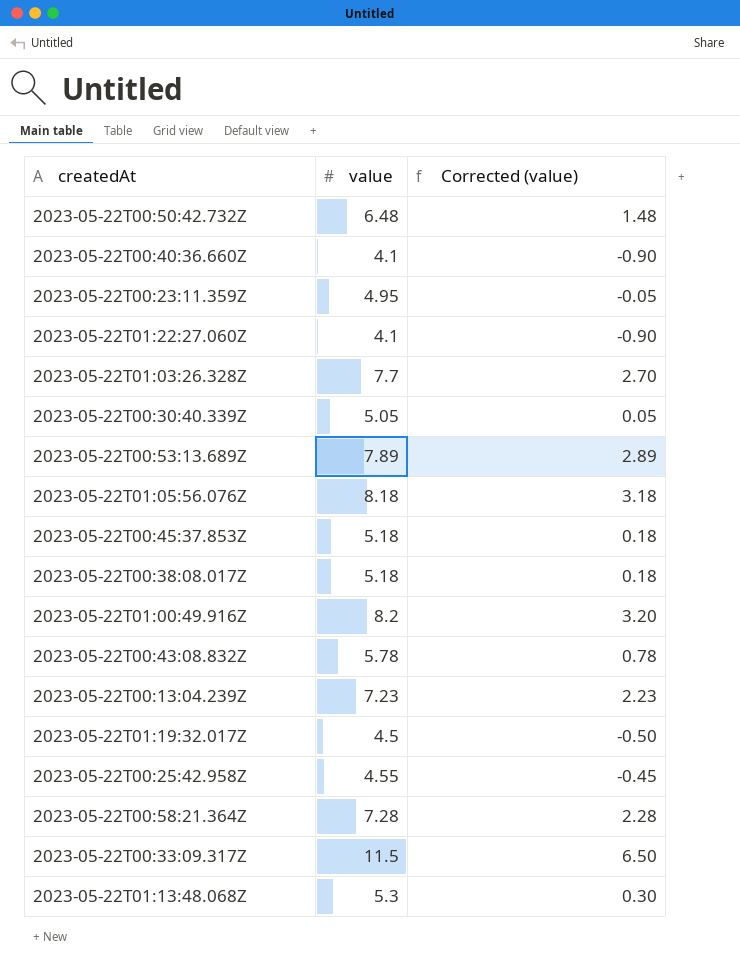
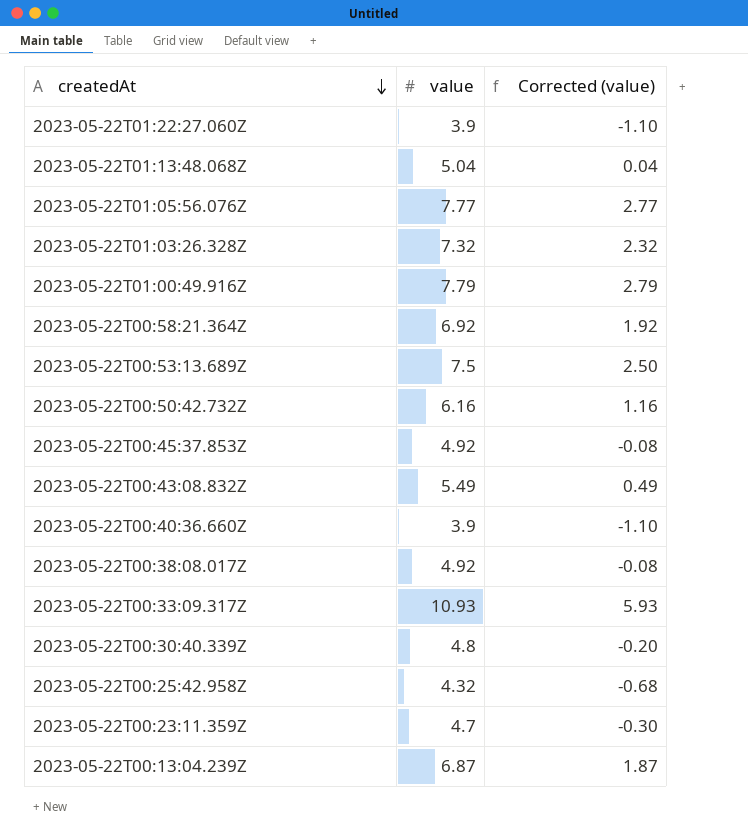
row order: none -> createdAt descending
row 2023-05-22T01:19:32.017Z: 4.5 | -0.50 -> none
2023-05-22T01:22:27.060Z | value: 4.1 -> 3.9
2023-05-22T01:22:27.060Z | Corrected (value): -0.90 -> -1.10
2023-05-22T01:13:48.068Z | value: 5.3 -> 5.04
2023-05-22T01:13:48.068Z | Corrected (value): 0.30 -> 0.04
2023-05-22T01:05:56.076Z | value: 8.18 -> 7.77
2023-05-22T01:05:56.076Z | Corrected (value): 3.18 -> 2.77
2023-05-22T01:03:26.328Z | value: 7.7 -> 7.32
2023-05-22T01:03:26.328Z | Corrected (value): 2.70 -> 2.32
2023-05-22T01:00:49.916Z | value: 8.2 -> 7.79
2023-05-22T01:00:49.916Z | Corrected (value): 3.20 -> 2.79
2023-05-22T00:58:21.364Z | value: 7.28 -> 6.92
2023-05-22T00:58:21.364Z | Corrected (value): 2.28 -> 1.92
2023-05-22T00:53:13.689Z | value: 7.89 -> 7.5
2023-05-22T00:53:13.689Z | Corrected (value): 2.89 -> 2.50
2023-05-22T00:50:42.732Z | value: 6.48 -> 6.16
2023-05-22T00:50:42.732Z | Corrected (value): 1.48 -> 1.16
2023-05-22T00:45:37.853Z | value: 5.18 -> 4.92
2023-05-22T00:45:37.853Z | Corrected (value): 0.18 -> -0.08
2023-05-22T00:43:08.832Z | value: 5.78 -> 5.49
2023-05-22T00:43:08.832Z | Corrected (value): 0.78 -> 0.49
2023-05-22T00:40:36.660Z | value: 4.1 -> 3.9
2023-05-22T00:40:36.660Z | Corrected (value): -0.90 -> -1.10
2023-05-22T00:38:08.017Z | value: 5.18 -> 4.92
2023-05-22T00:38:08.017Z | Corrected (value): 0.18 -> -0.08
2023-05-22T00:33:09.317Z | value: 11.5 -> 10.93
2023-05-22T00:33:09.317Z | Corrected (value): 6.50 -> 5.93
2023-05-22T00:30:40.339Z | value: 5.05 -> 4.8
2023-05-22T00:30:40.339Z | Corrected (value): 0.05 -> -0.20
2023-05-22T00:25:42.958Z | value: 4.55 -> 4.32
2023-05-22T00:25:42.958Z | Corrected (value): -0.45 -> -0.68
2023-05-22T00:23:11.359Z | value: 4.95 -> 4.7
2023-05-22T00:23:11.359Z | Corrected (value): -0.05 -> -0.30
2023-05-22T00:13:04.239Z | value: 7.23 -> 6.87
2023-05-22T00:13:04.239Z | Corrected (value): 2.23 -> 1.87

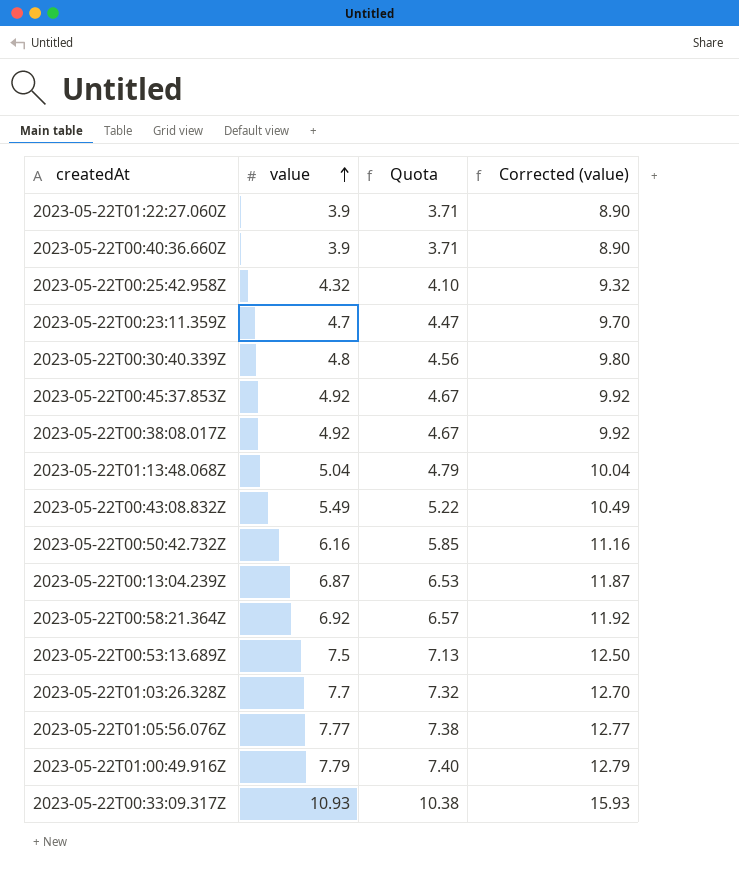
row order: createdAt descending -> value ascending
column Quota | formula: none -> [value] * 0.95
column Corrected (value) | formula: [value] - 5 -> [value] + 5
2023-05-22T01:03:26.328Z | value: 7.32 -> 7.7

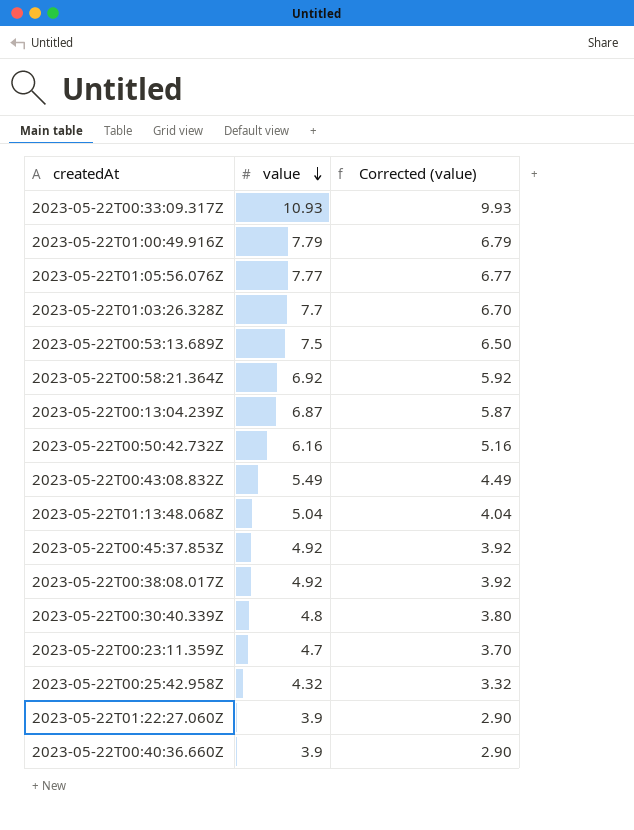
row order: value ascending -> value descending
column Quota | formula: [value] * 0.95 -> none
column Corrected (value) | formula: [value] + 5 -> [value] - 1

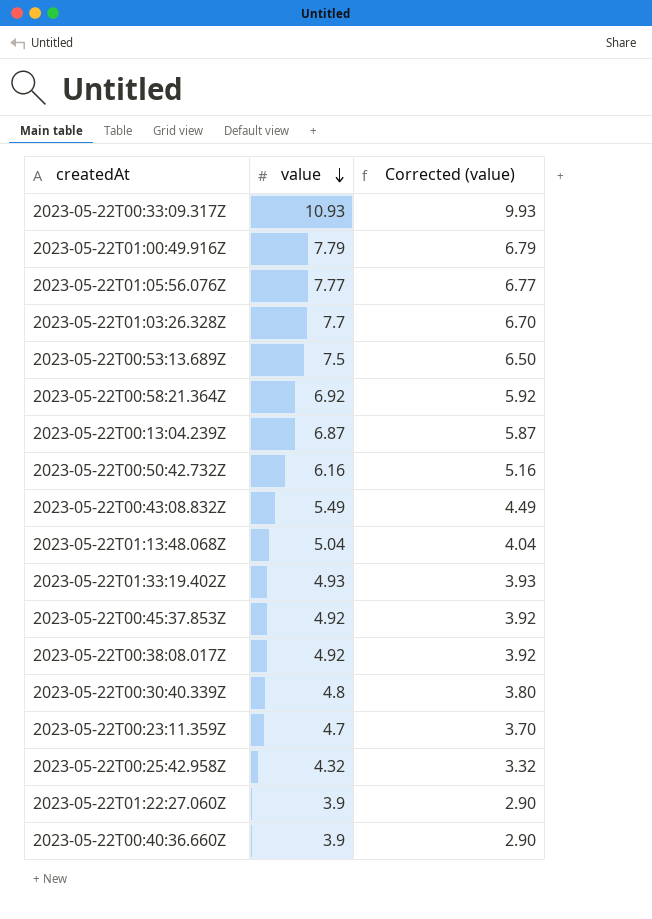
row 2023-05-22T01:33:19.402Z: none -> 4.93 | 3.93

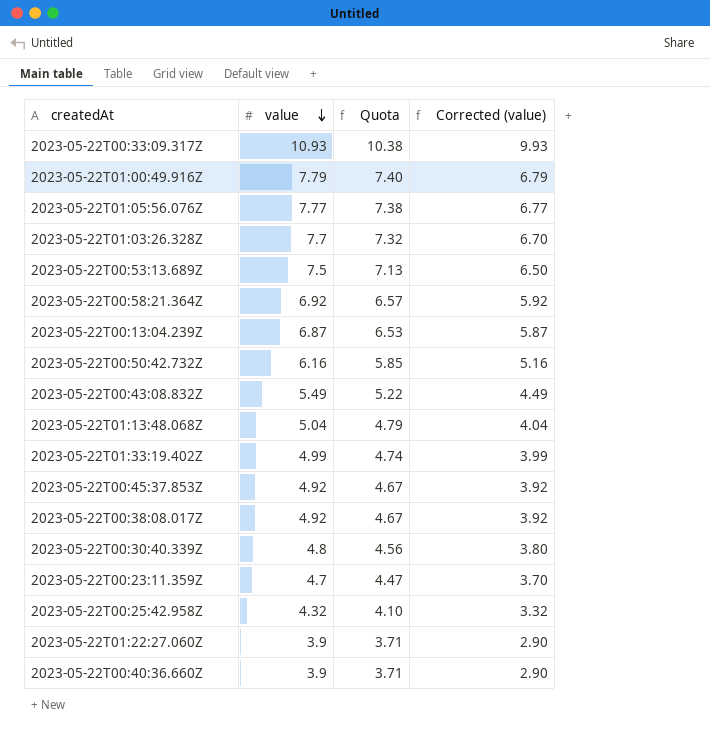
column Quota | formula: none -> [value] * 0.95
2023-05-22T01:33:19.402Z | value: 4.93 -> 4.99
2023-05-22T01:33:19.402Z | Corrected (value): 3.93 -> 3.99

